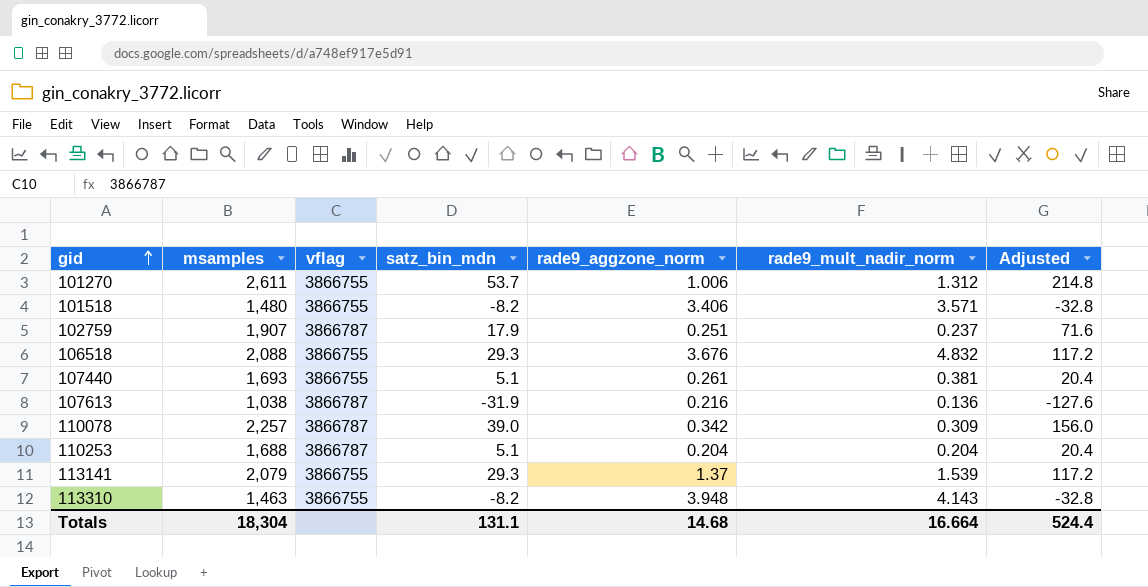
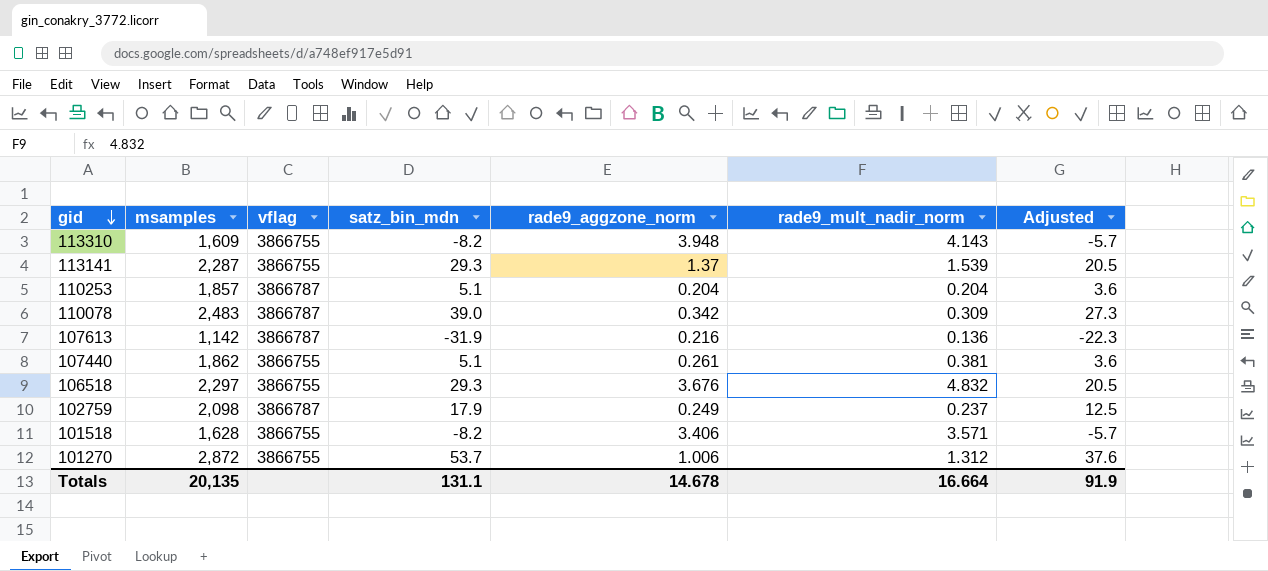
row order: gid ascending -> gid descending
column Adjusted | formula: [satz_bin_mdn] * 4 -> [satz_bin_mdn] * 0.7
113310 | msamples: 1,463 -> 1,609
113141 | msamples: 2,079 -> 2,287
110253 | msamples: 1,688 -> 1,857
110078 | msamples: 2,257 -> 2,483
107613 | msamples: 1,038 -> 1,142
107440 | msamples: 1,693 -> 1,862
106518 | msamples: 2,088 -> 2,297
102759 | msamples: 1,907 -> 2,098
102759 | rade9_aggzone_norm: 0.251 -> 0.249
101518 | msamples: 1,480 -> 1,628
101270 | msamples: 2,611 -> 2,872
Totals | msamples: 18,304 -> 20,135
Totals | rade9_aggzone_norm: 14.68 -> 14.678
Totals | Adjusted: 524.4 -> 91.9

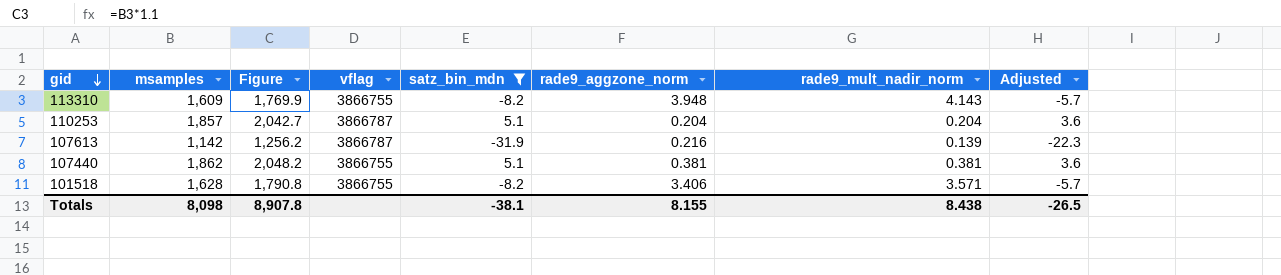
filter: none -> satz_bin_mdn <= 5.1
column Figure | formula: none -> [msamples] * 1.1
107613 | rade9_mult_nadir_norm: 0.136 -> 0.139
107440 | rade9_aggzone_norm: 0.261 -> 0.381
Totals | msamples: 20,135 -> 8,098
Totals | satz_bin_mdn: 131.1 -> -38.1
Totals | rade9_aggzone_norm: 14.678 -> 8.155
Totals | rade9_mult_nadir_norm: 16.664 -> 8.438
Totals | Adjusted: 91.9 -> -26.5

